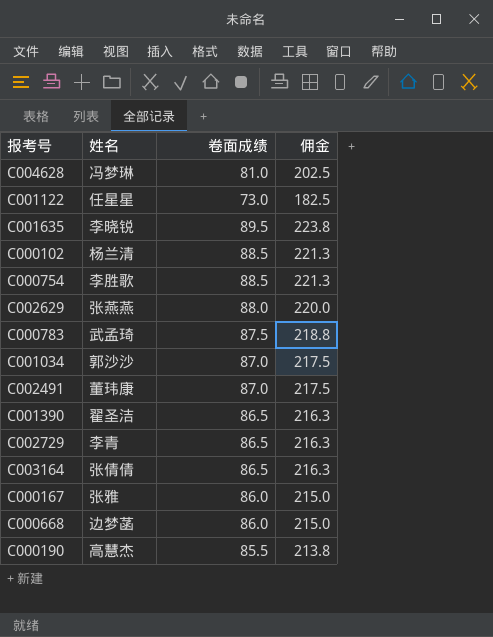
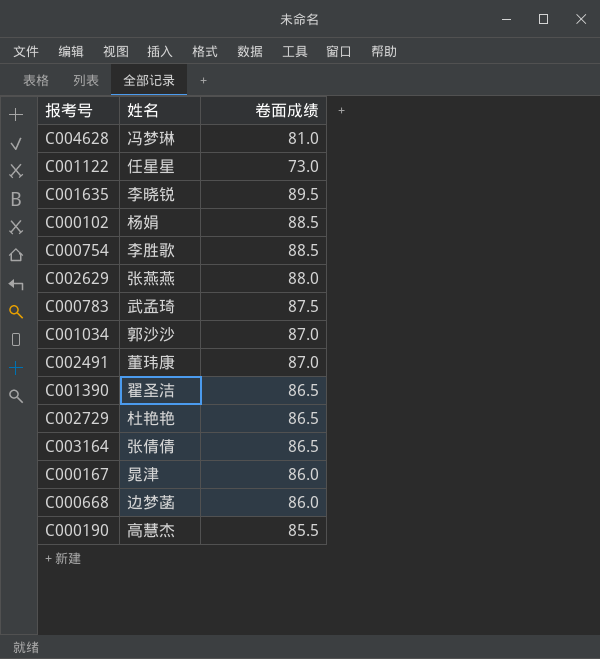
column 佣金 | formula: [卷面成绩] * 2.5 -> none
C000102 | 姓名: 杨兰清 -> 杨娟
C002729 | 姓名: 李青 -> 杜艳艳
C000167 | 姓名: 张雅 -> 晁津

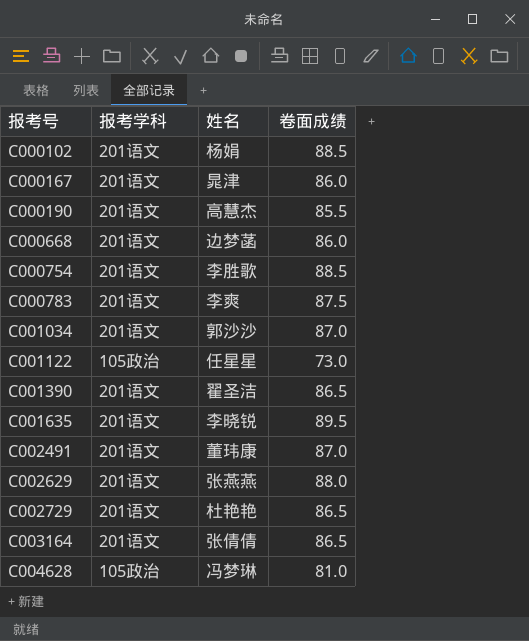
row order: none -> 报考号 ascending
column 报考学科 | position: none -> 2
C000783 | 姓名: 武孟琦 -> 李爽

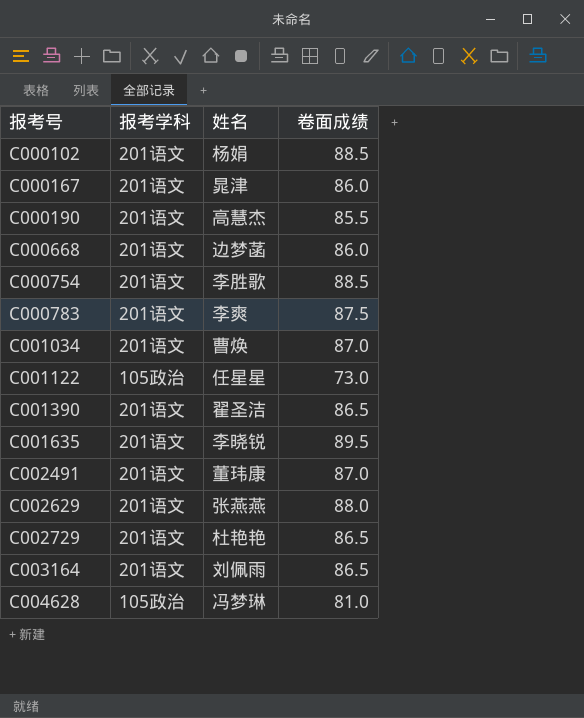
C001034 | 姓名: 郭沙沙 -> 曹焕
C003164 | 姓名: 张倩倩 -> 刘佩雨

